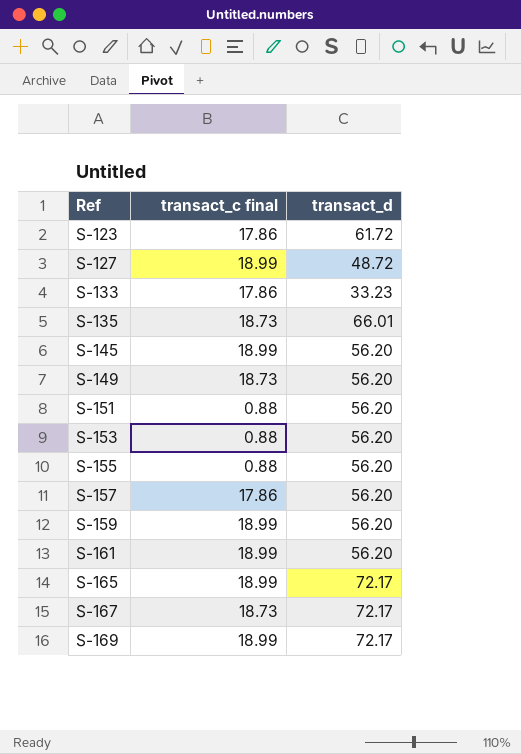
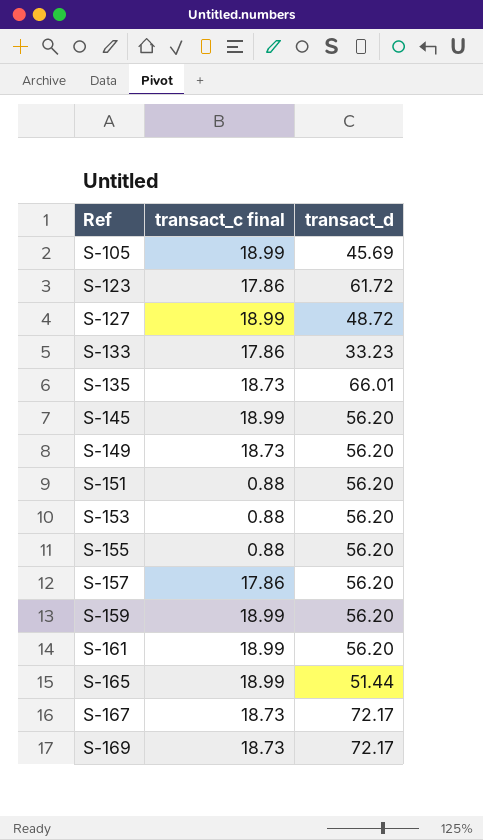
row S-105: none -> 18.99 | 45.69
S-165 | transact_d: 72.17 -> 51.44
S-169 | transact_c final: 18.99 -> 18.73

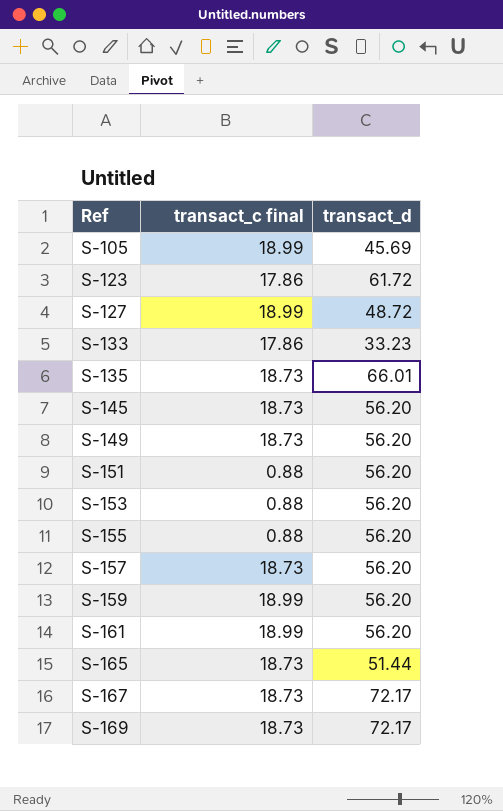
S-145 | transact_c final: 18.99 -> 18.73
S-157 | transact_c final: 17.86 -> 18.73
S-165 | transact_c final: 18.99 -> 18.73

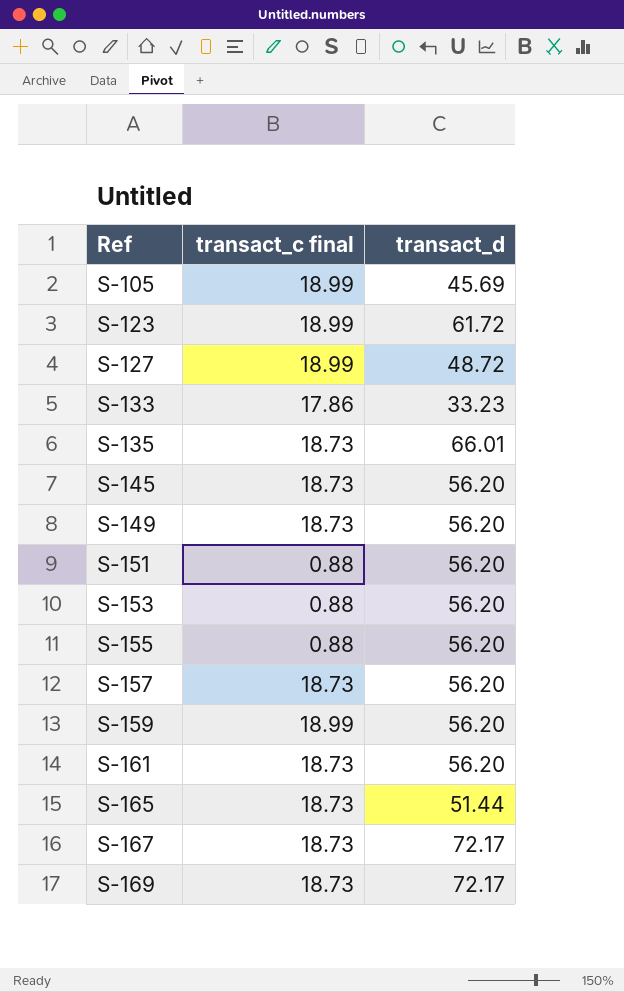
S-123 | transact_c final: 17.86 -> 18.99
S-161 | transact_c final: 18.99 -> 18.73

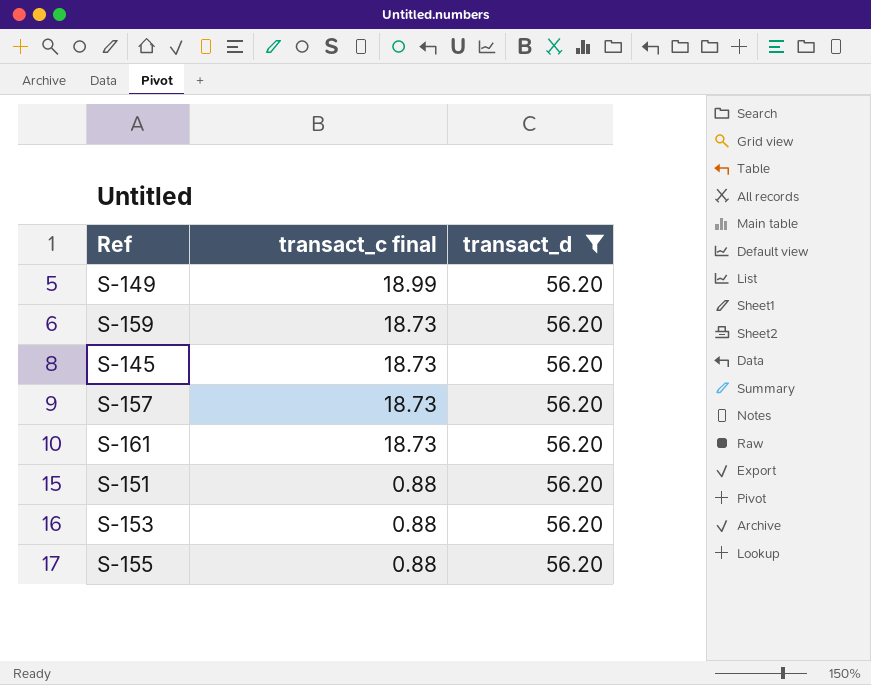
filter: none -> transact_d = 56.20
row order: Ref ascending -> transact_c final descending
S-149 | transact_c final: 18.73 -> 18.99
S-159 | transact_c final: 18.99 -> 18.73

